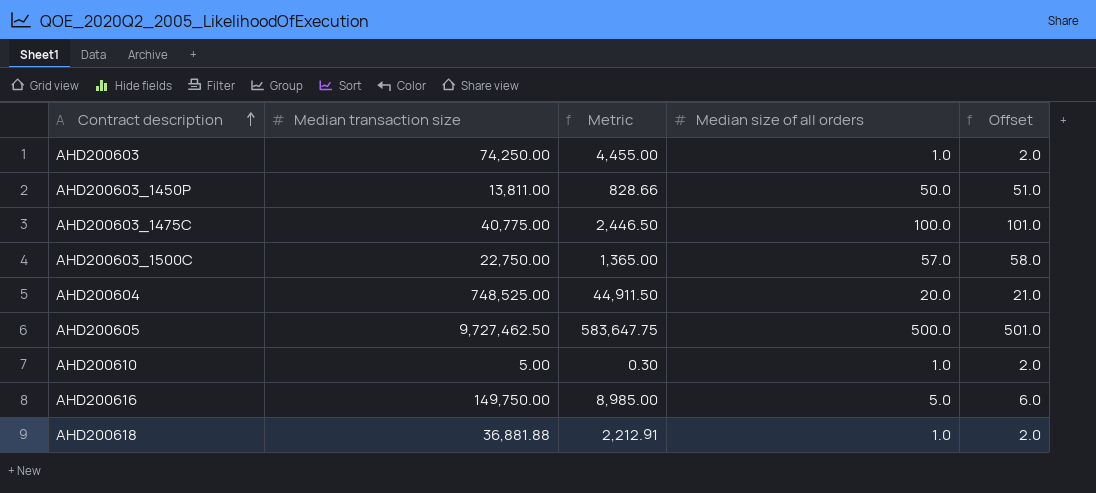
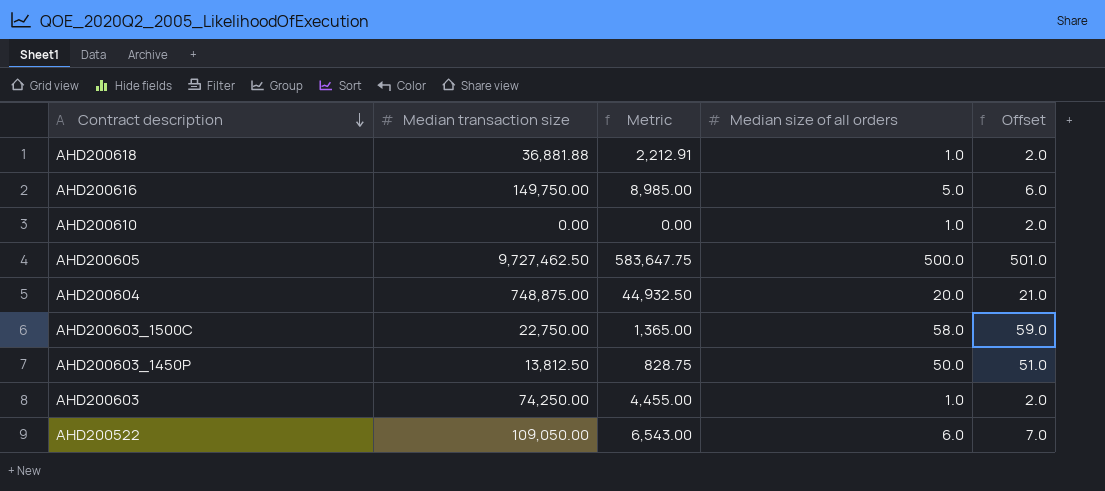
row order: Contract description ascending -> Contract description descending
row AHD200603_1475C: 40,775.00 | 2,446.50 | 100.0 | 101.0 -> none
AHD200610 | Median transaction size: 5.00 -> 0.00
AHD200610 | Metric: 0.30 -> 0.00
AHD200604 | Median transaction size: 748,525.00 -> 748,875.00
AHD200604 | Metric: 44,911.50 -> 44,932.50
AHD200603_1500C | Median size of all orders: 57.0 -> 58.0
AHD200603_1500C | Offset: 58.0 -> 59.0
AHD200603_1450P | Median transaction size: 13,811.00 -> 13,812.50
AHD200603_1450P | Metric: 828.66 -> 828.75
row AHD200522: none -> 109,050.00 | 6,543.00 | 6.0 | 7.0

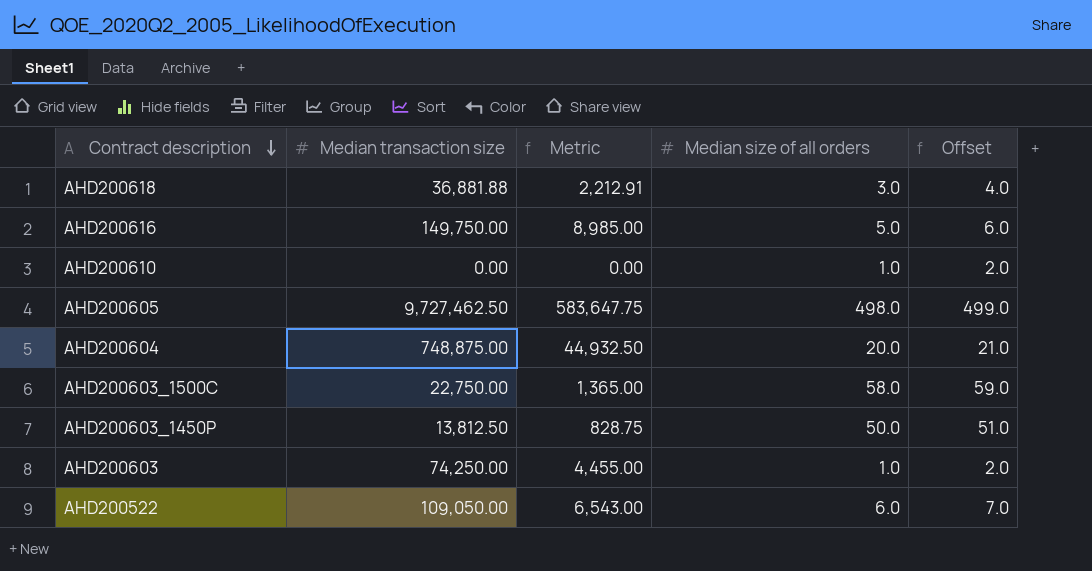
AHD200618 | Median size of all orders: 1.0 -> 3.0
AHD200618 | Offset: 2.0 -> 4.0
AHD200605 | Median size of all orders: 500.0 -> 498.0
AHD200605 | Offset: 501.0 -> 499.0

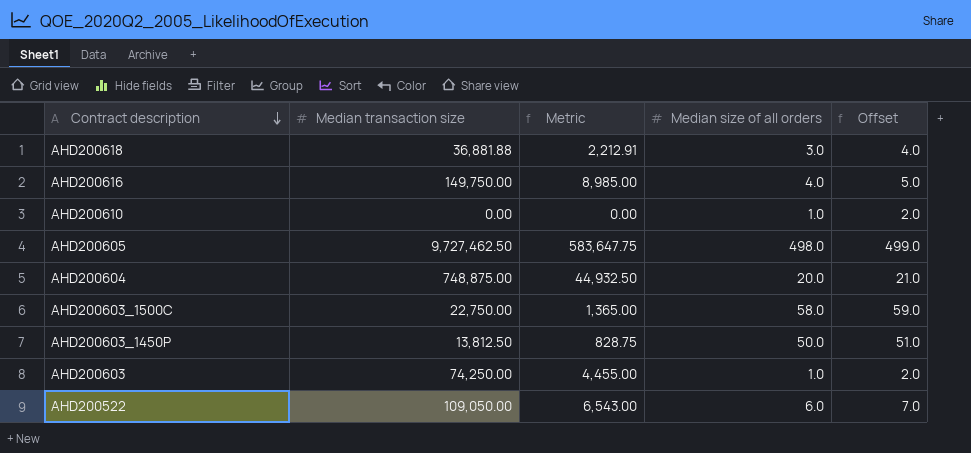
AHD200616 | Median size of all orders: 5.0 -> 4.0
AHD200616 | Offset: 6.0 -> 5.0

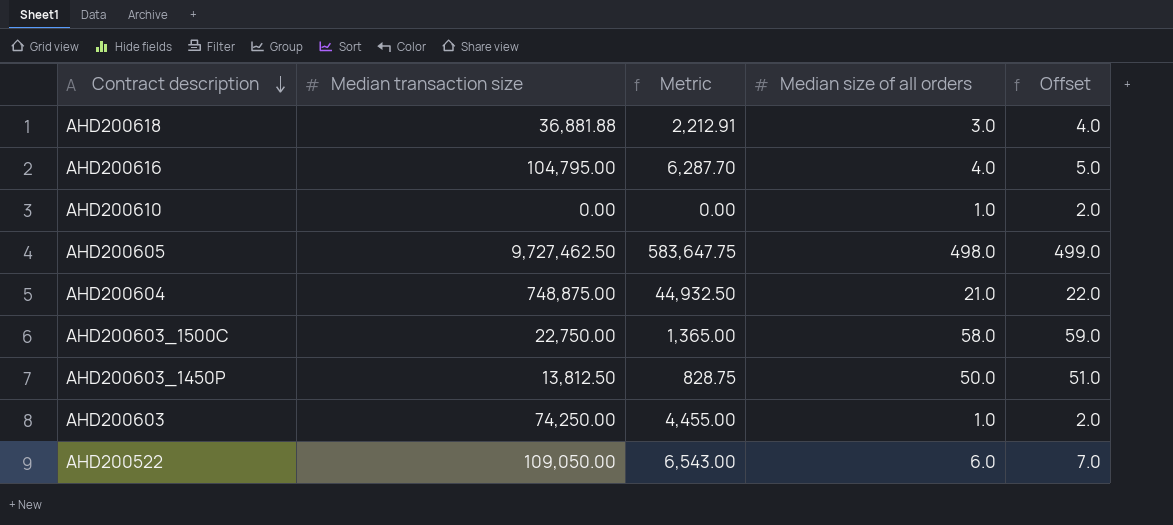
AHD200616 | Median transaction size: 149,750.00 -> 104,795.00
AHD200616 | Metric: 8,985.00 -> 6,287.70
AHD200604 | Median size of all orders: 20.0 -> 21.0
AHD200604 | Offset: 21.0 -> 22.0

